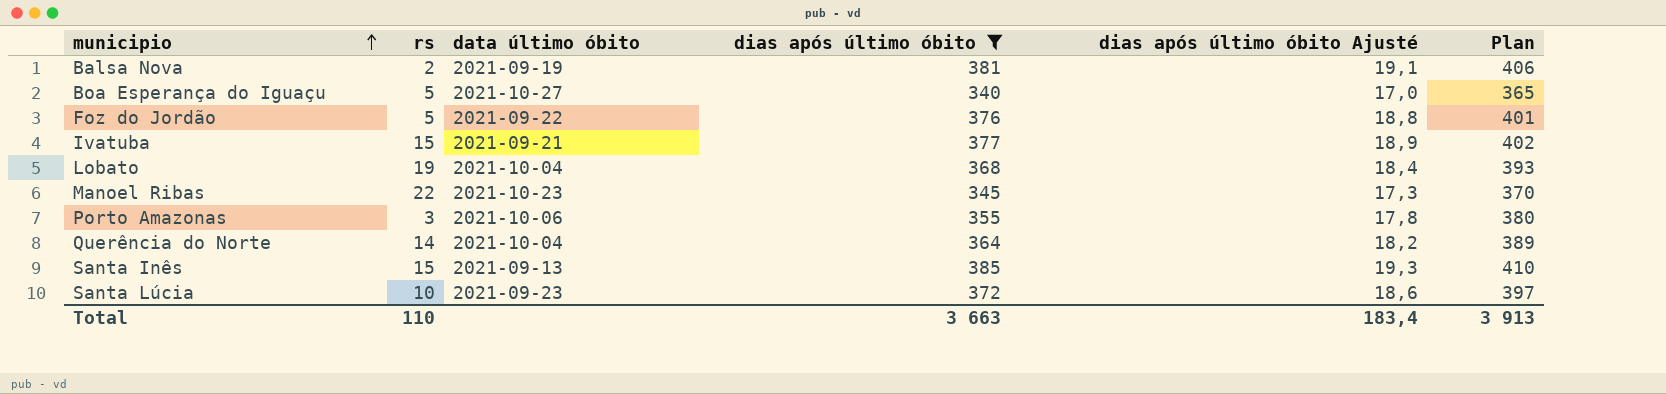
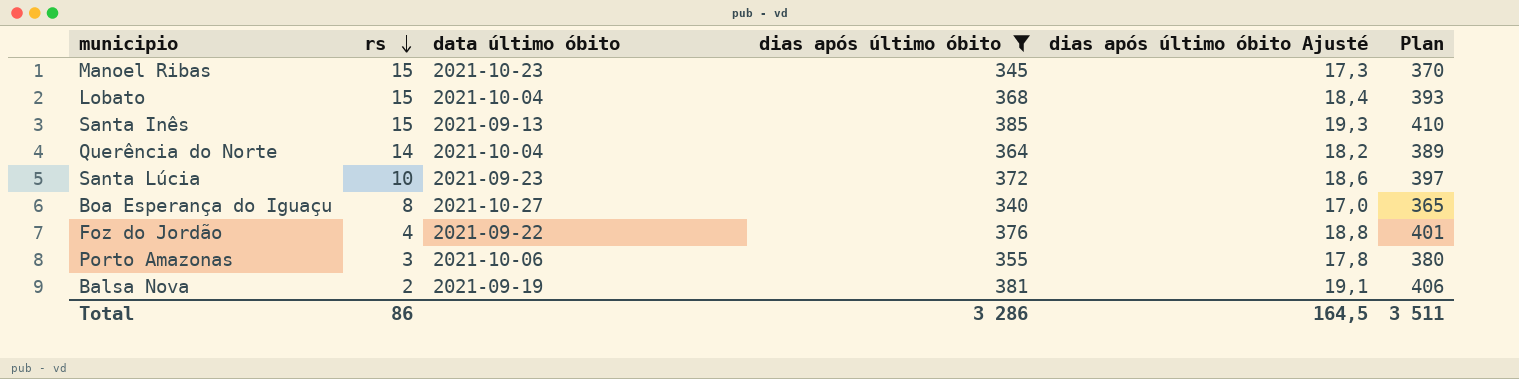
row order: municipio ascending -> rs descending
row Ivatuba: 15 | 2021-09-21 | 377 | 18,9 | 402 -> none
Manoel Ribas | rs: 22 -> 15
Lobato | rs: 19 -> 15
Boa Esperança do Iguaçu | rs: 5 -> 8
Foz do Jordão | rs: 5 -> 4
Total | rs: 110 -> 86
Total | dias após último óbito: 3 663 -> 3 286
Total | dias após último óbito Ajusté: 183,4 -> 164,5
Total | Plan: 3 913 -> 3 511

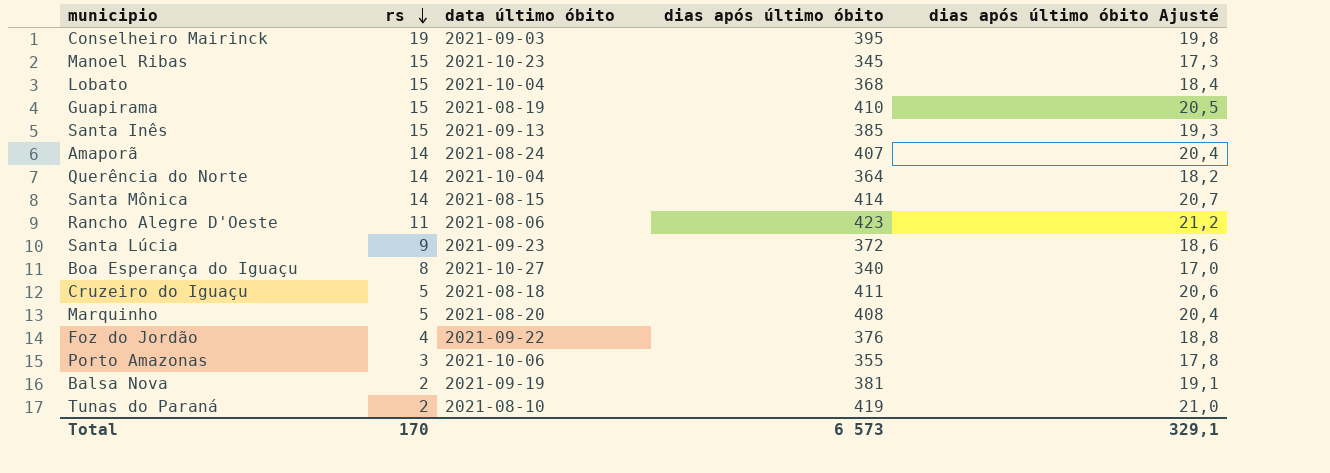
filter: dias após último óbito <= 385 -> none
column Plan | formula: [dias após último óbito] + 25 -> none
Santa Lúcia | rs: 10 -> 9
Total | rs: 86 -> 170
Total | dias após último óbito: 3 286 -> 6 573
Total | dias após último óbito Ajusté: 164,5 -> 329,1

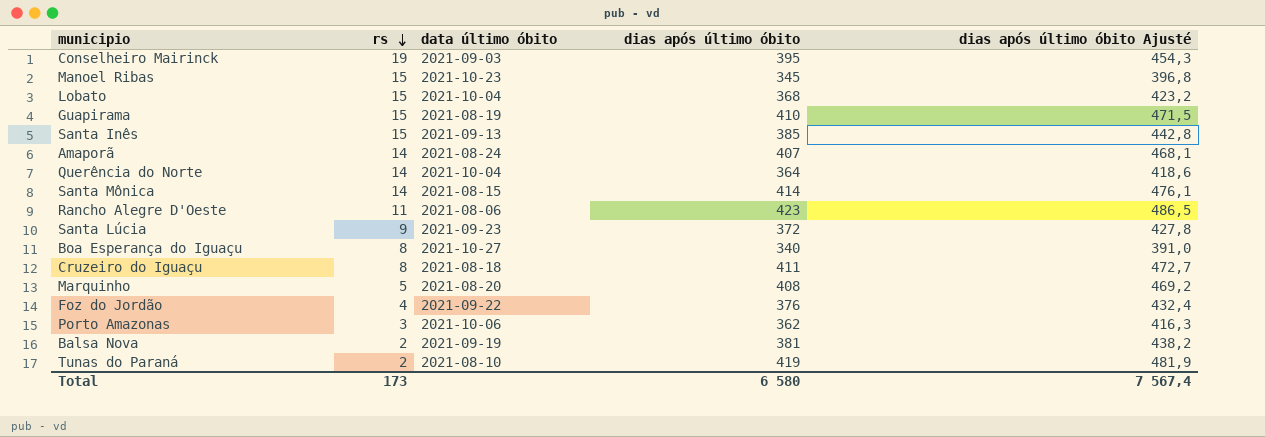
column dias após último óbito Ajusté | formula: [dias após último óbito] * 0,05 -> [dias após último óbito] * 1,15
Cruzeiro do Iguaçu | rs: 5 -> 8
Porto Amazonas | dias após último óbito: 355 -> 362
Total | rs: 170 -> 173
Total | dias após último óbito: 6 573 -> 6 580
Total | dias após último óbito Ajusté: 329,1 -> 7 567,4

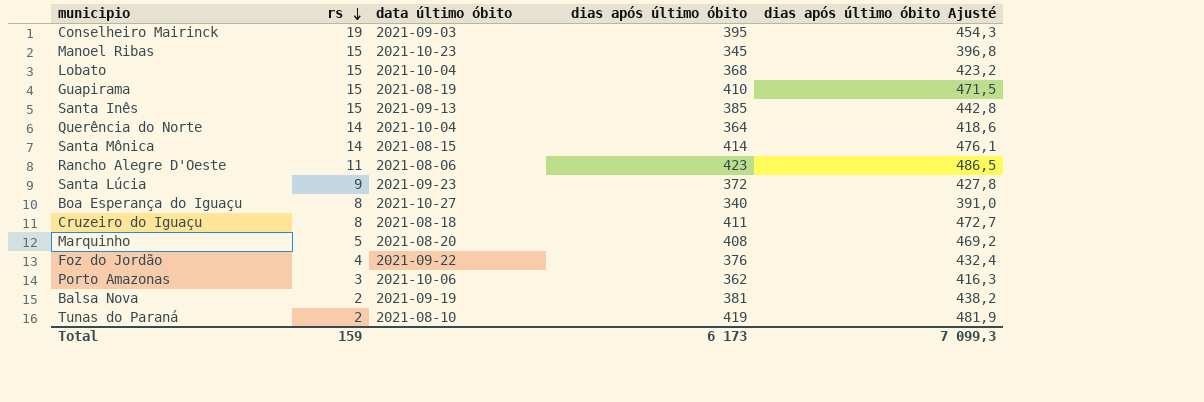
row Amaporã: 14 | 2021-08-24 | 407 | 468,1 -> none
Total | rs: 173 -> 159
Total | dias após último óbito: 6 580 -> 6 173
Total | dias após último óbito Ajusté: 7 567,4 -> 7 099,3

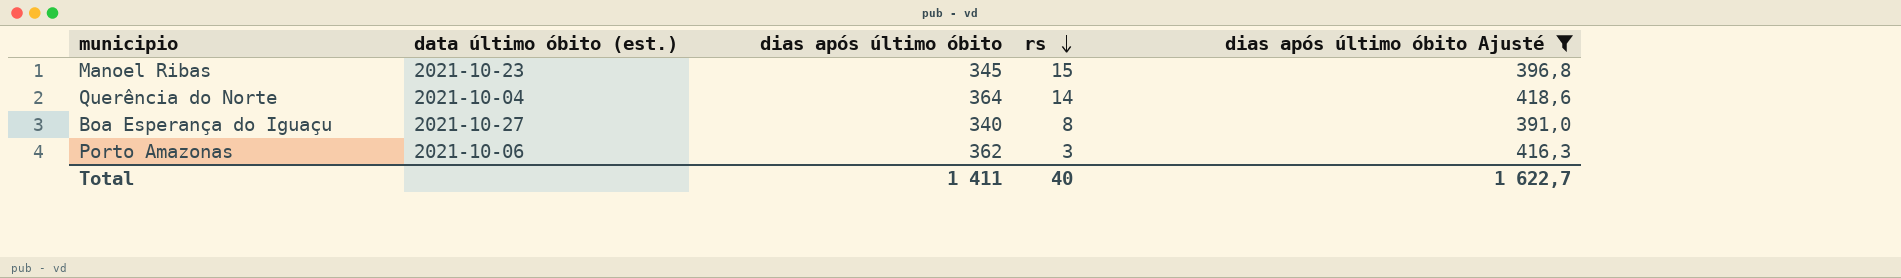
filter: none -> dias após último óbito Ajusté <= 418,6
column name: data último óbito -> data último óbito (est.)
column rs | position: 2 -> 4
Total | dias após último óbito: 6 173 -> 1 411
Total | rs: 159 -> 40
Total | dias após último óbito Ajusté: 7 099,3 -> 1 622,7

